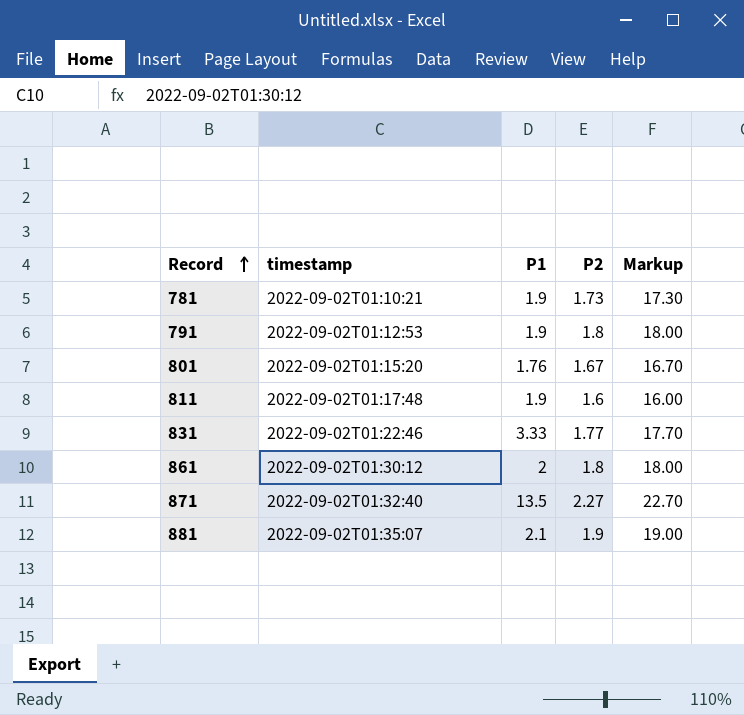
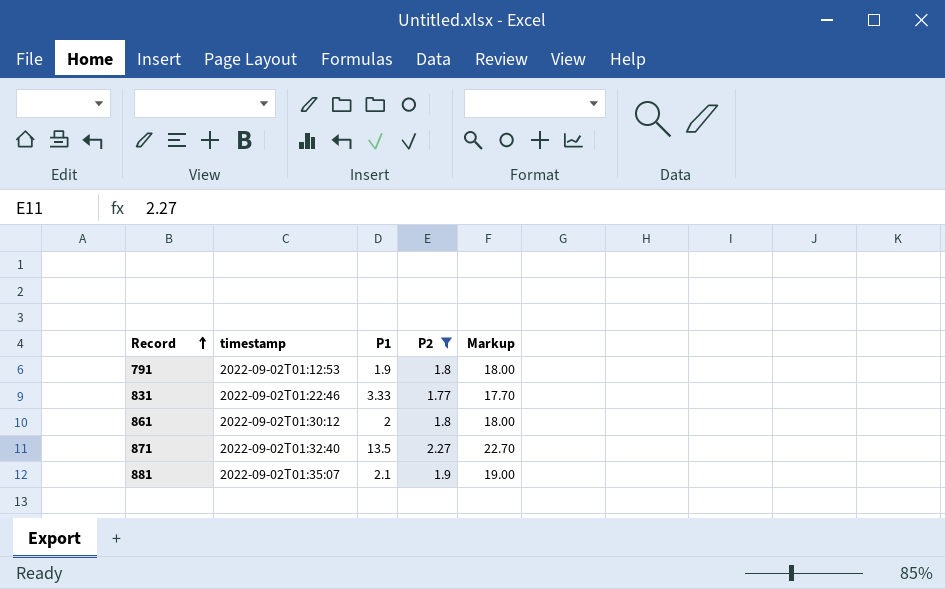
filter: none -> P2 >= 1.77

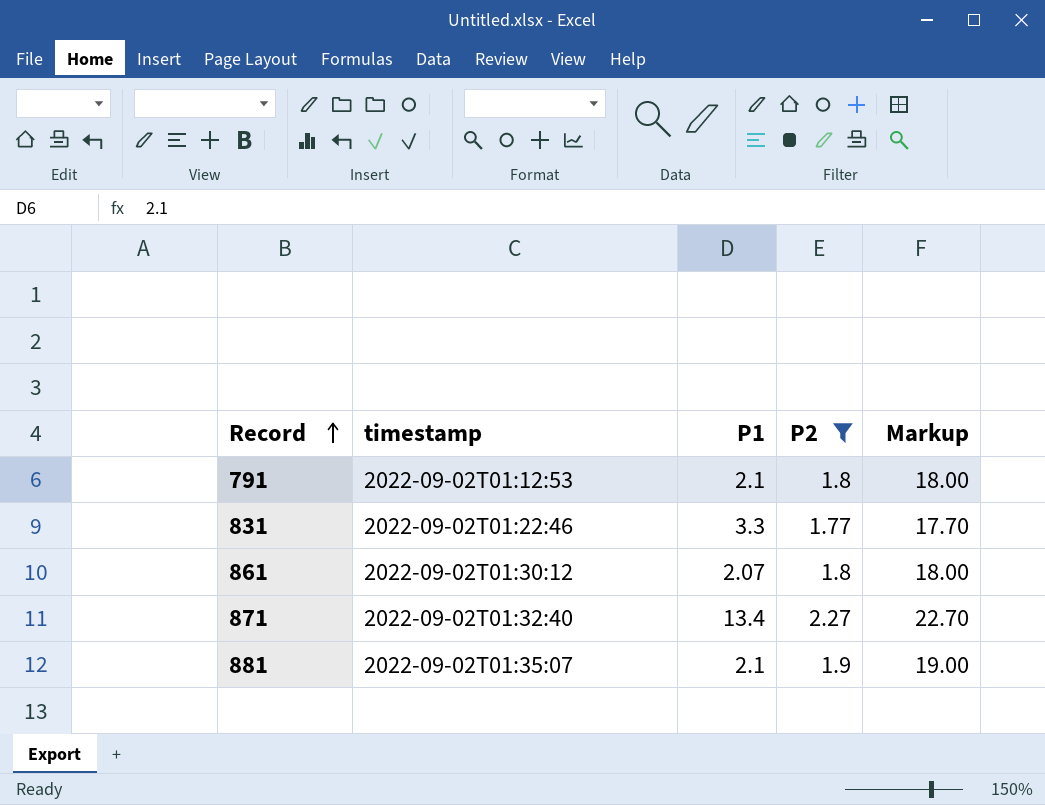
791 | P1: 1.9 -> 2.1
831 | P1: 3.33 -> 3.3
861 | P1: 2 -> 2.07
871 | P1: 13.5 -> 13.4

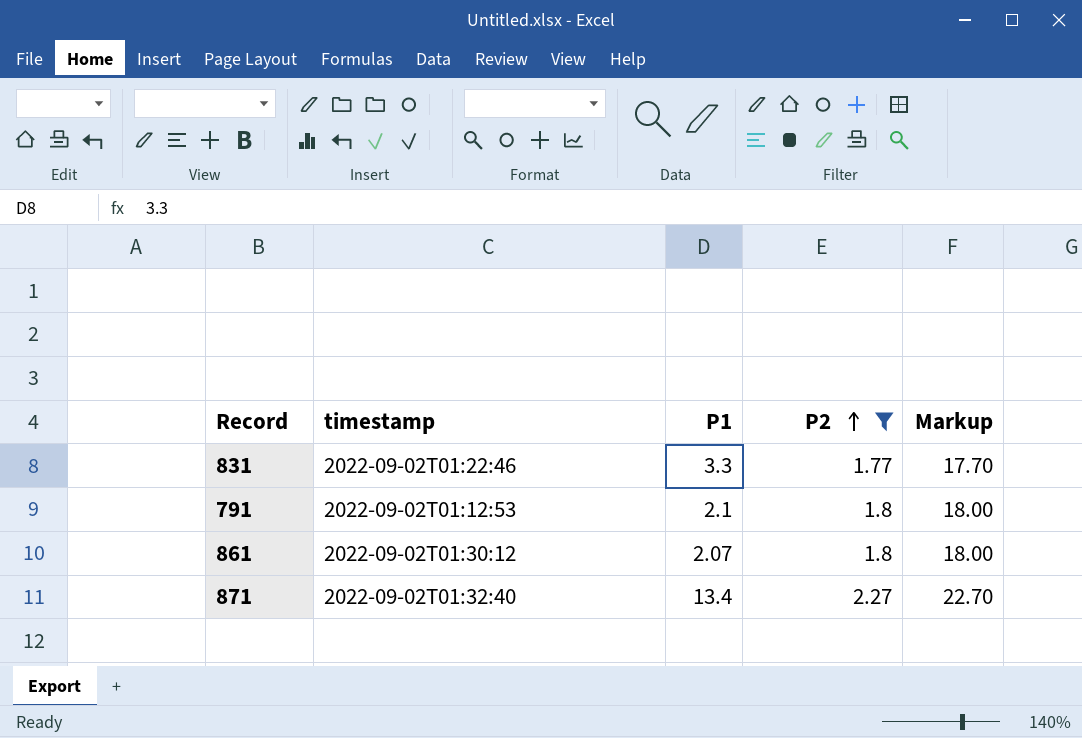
row order: Record ascending -> P2 ascending
row 881: 2022-09-02T01:35:07 | 2.1 | 1.9 | 19.00 -> none

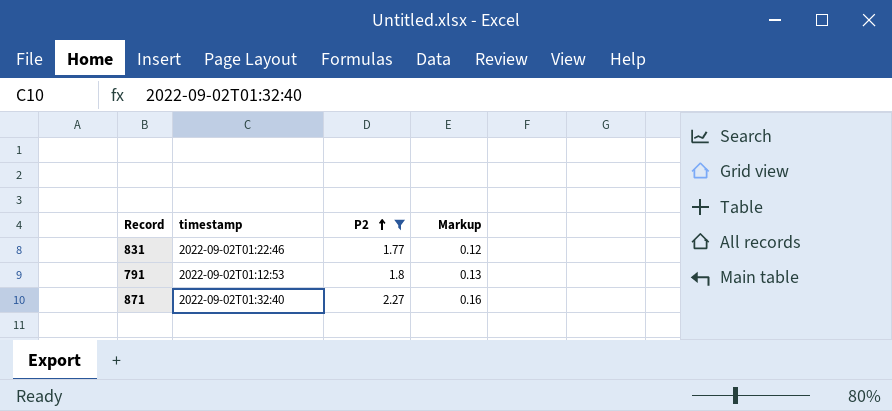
column P1 | position: 3 -> none
column Markup | formula: [P2] * 10 -> [P2] * 0.07
row 861: 2022-09-02T01:30:12 | 2.07 | 1.8 | 18.00 -> none

